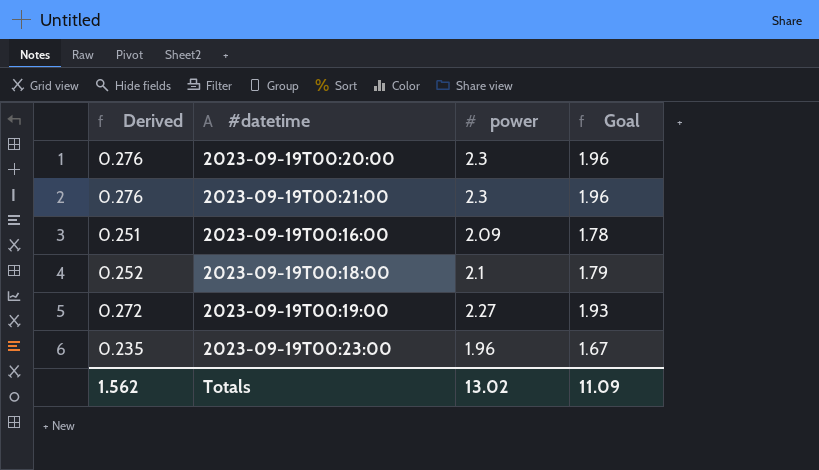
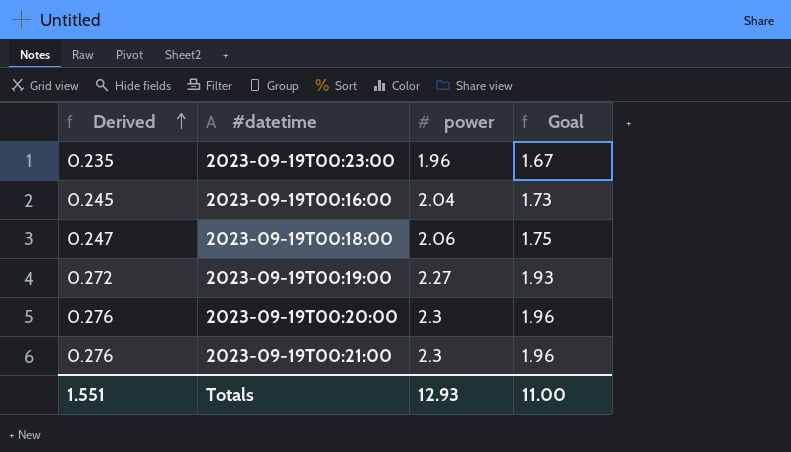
row order: none -> Derived ascending
2023-09-19T00:16:00 | Derived: 0.251 -> 0.245
2023-09-19T00:16:00 | power: 2.09 -> 2.04
2023-09-19T00:16:00 | Goal: 1.78 -> 1.73
2023-09-19T00:18:00 | Derived: 0.252 -> 0.247
2023-09-19T00:18:00 | power: 2.1 -> 2.06
2023-09-19T00:18:00 | Goal: 1.79 -> 1.75
Totals | Derived: 1.562 -> 1.551
Totals | power: 13.02 -> 12.93
Totals | Goal: 11.09 -> 11.00

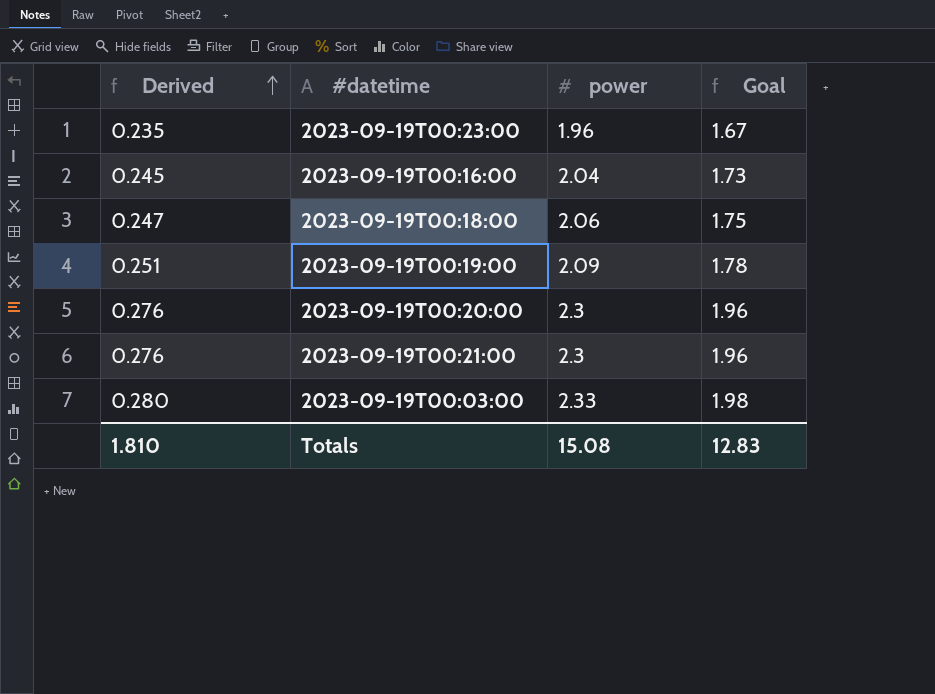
2023-09-19T00:19:00 | Derived: 0.272 -> 0.251
2023-09-19T00:19:00 | power: 2.27 -> 2.09
2023-09-19T00:19:00 | Goal: 1.93 -> 1.78
row 2023-09-19T00:03:00: none -> 0.280 | 2.33 | 1.98
Totals | Derived: 1.551 -> 1.810
Totals | power: 12.93 -> 15.08
Totals | Goal: 11.00 -> 12.83

